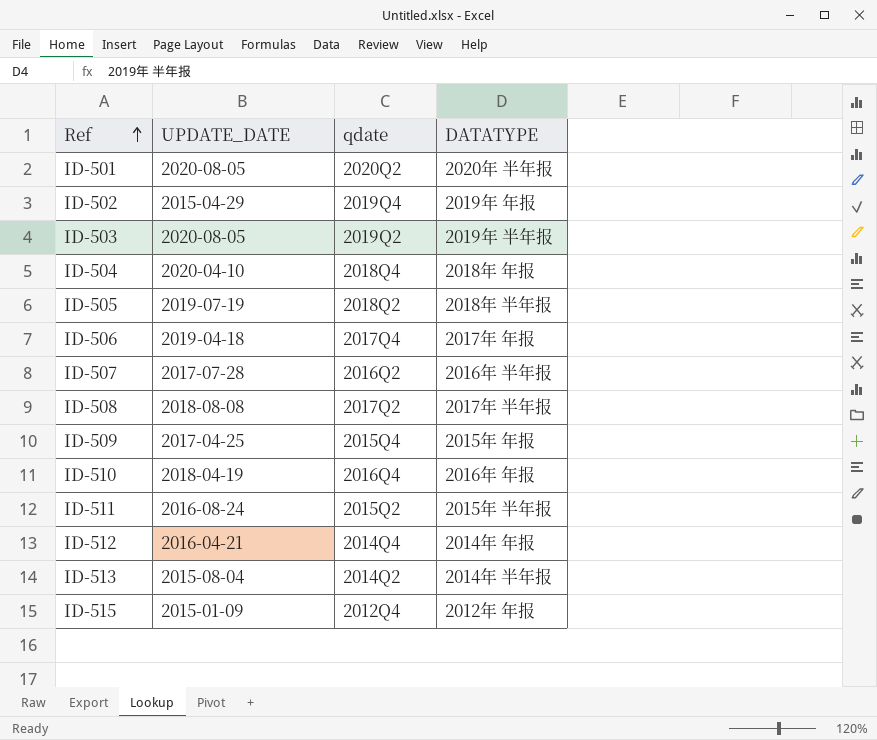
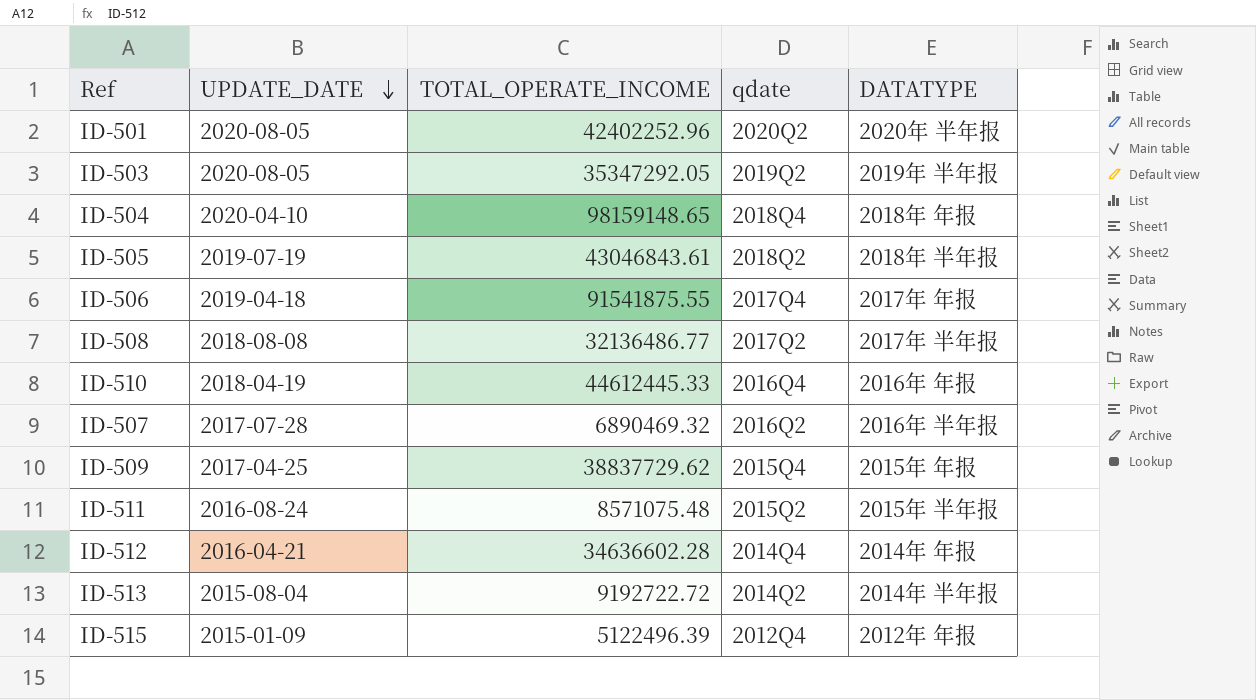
row order: Ref ascending -> UPDATE_DATE descending
column TOTAL_OPERATE_INCOME | position: none -> 3
row ID-502: 2015-04-29 | 2019Q4 | 2019年 年报 -> none

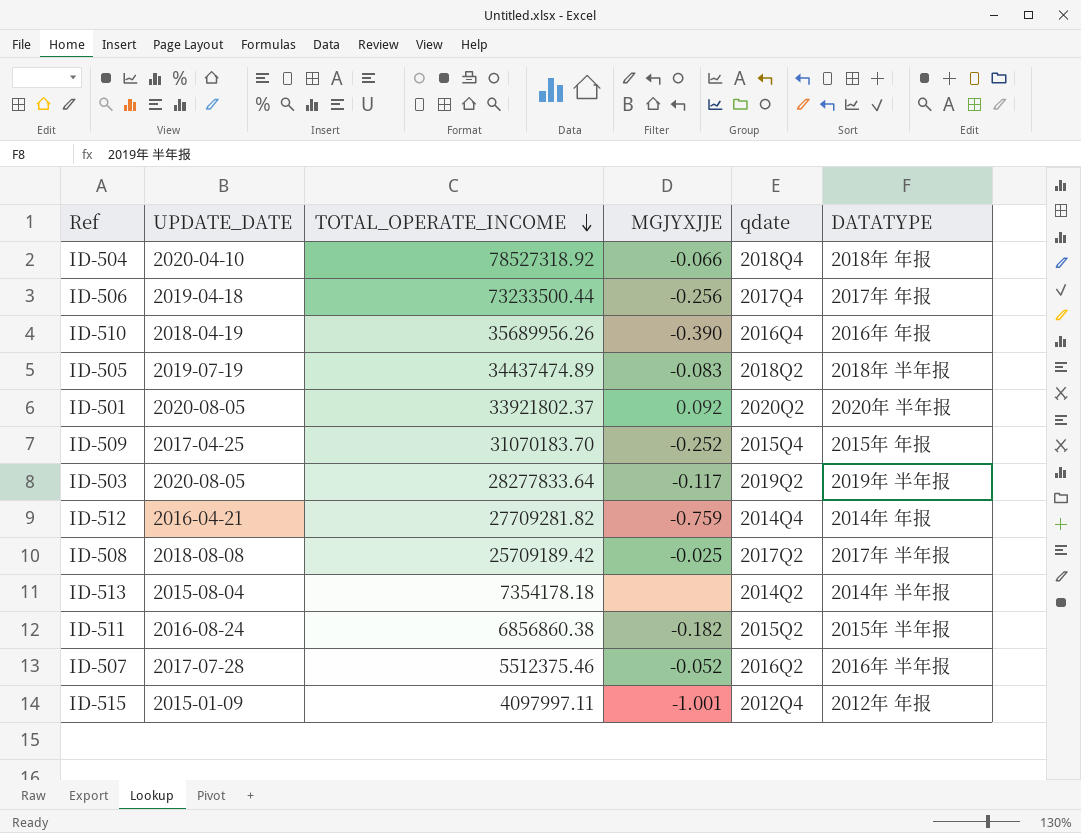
row order: UPDATE_DATE descending -> TOTAL_OPERATE_INCOME descending
column MGJYXJJE | position: none -> 4
ID-504 | TOTAL_OPERATE_INCOME: 98159148.65 -> 78527318.92
ID-506 | TOTAL_OPERATE_INCOME: 91541875.55 -> 73233500.44
ID-510 | TOTAL_OPERATE_INCOME: 44612445.33 -> 35689956.26
ID-505 | TOTAL_OPERATE_INCOME: 43046843.61 -> 34437474.89
ID-501 | TOTAL_OPERATE_INCOME: 42402252.96 -> 33921802.37
ID-509 | TOTAL_OPERATE_INCOME: 38837729.62 -> 31070183.70
ID-503 | TOTAL_OPERATE_INCOME: 35347292.05 -> 28277833.64
ID-512 | TOTAL_OPERATE_INCOME: 34636602.28 -> 27709281.82
ID-508 | TOTAL_OPERATE_INCOME: 32136486.77 -> 25709189.42
ID-513 | TOTAL_OPERATE_INCOME: 9192722.72 -> 7354178.18
ID-511 | TOTAL_OPERATE_INCOME: 8571075.48 -> 6856860.38
ID-507 | TOTAL_OPERATE_INCOME: 6890469.32 -> 5512375.46
ID-515 | TOTAL_OPERATE_INCOME: 5122496.39 -> 4097997.11

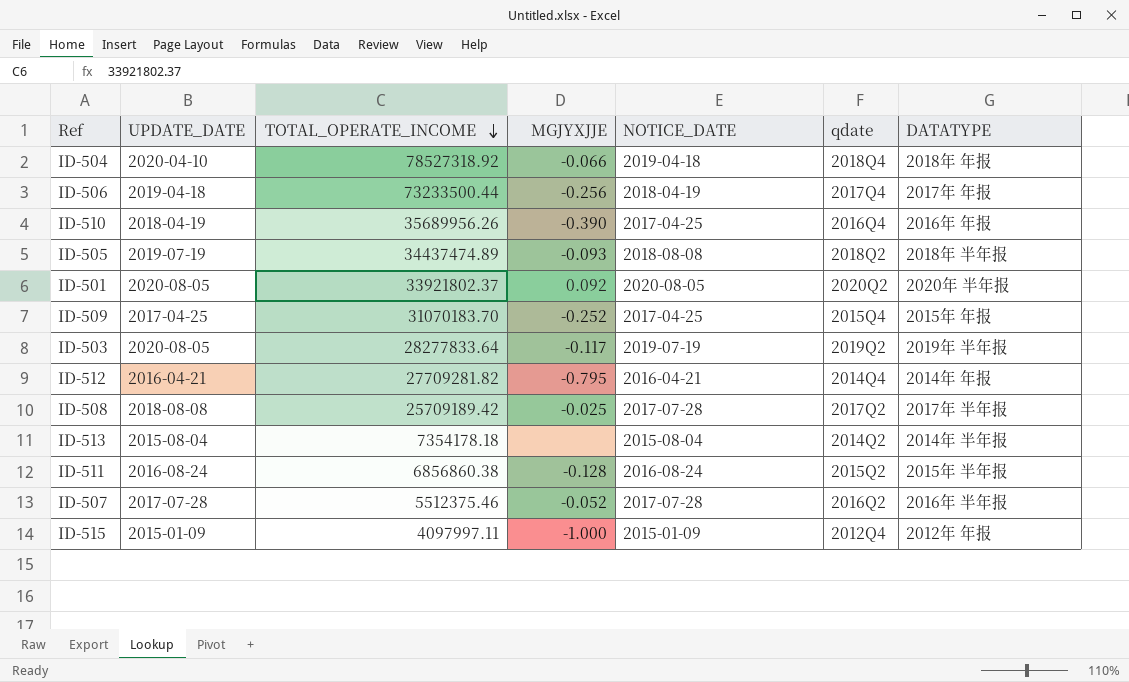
column NOTICE_DATE | position: none -> 5
ID-505 | MGJYXJJE: -0.083 -> -0.093
ID-512 | MGJYXJJE: -0.759 -> -0.795
ID-511 | MGJYXJJE: -0.182 -> -0.128
ID-515 | MGJYXJJE: -1.001 -> -1.000

